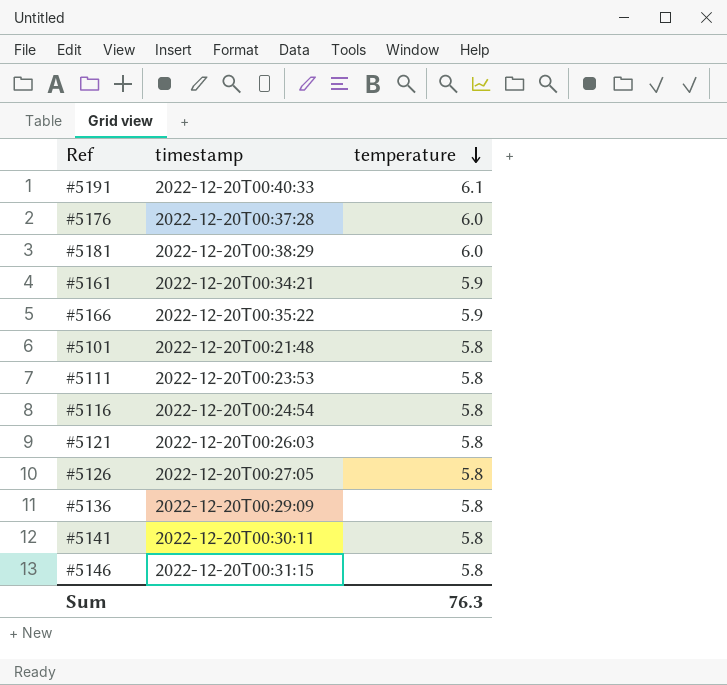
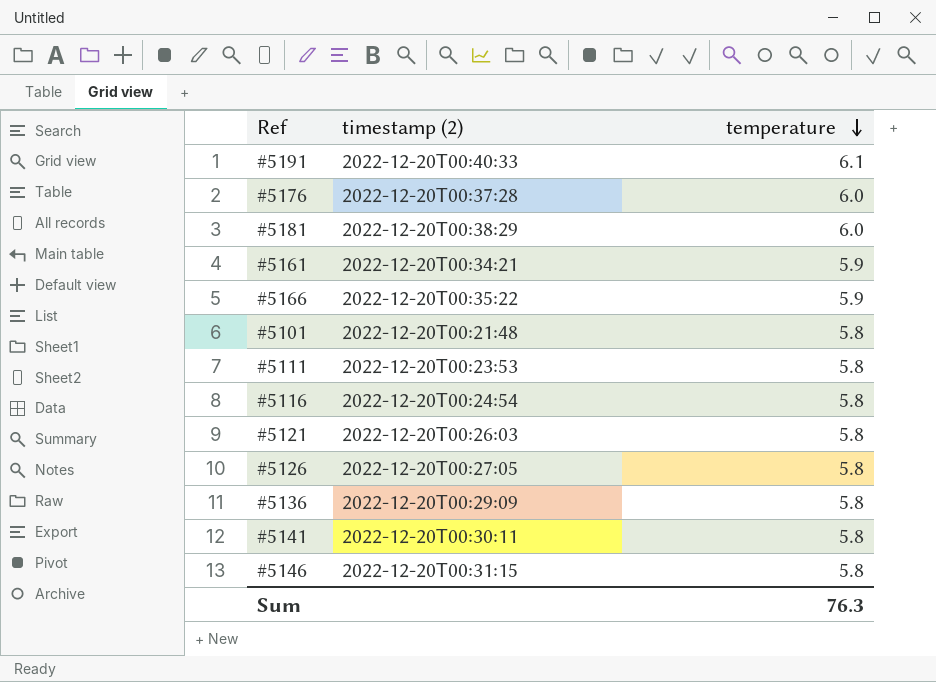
column name: timestamp -> timestamp (2)

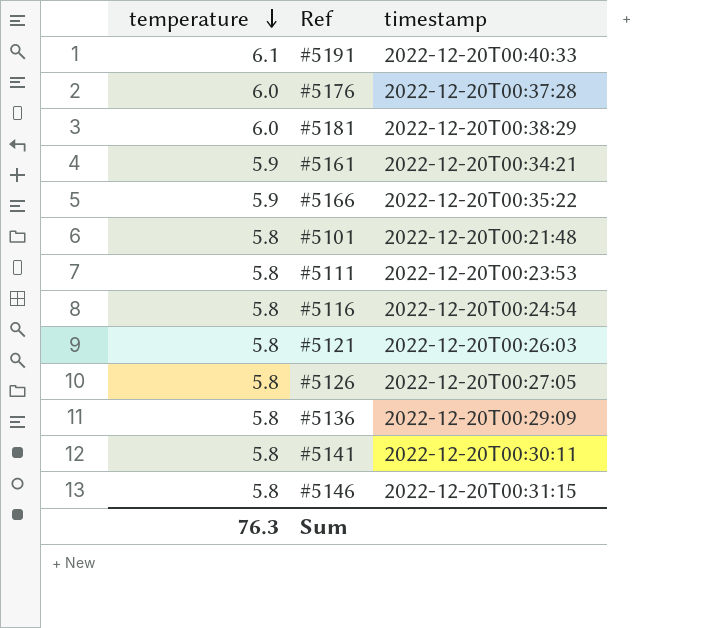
column temperature | position: 3 -> 1
column name: timestamp (2) -> timestamp

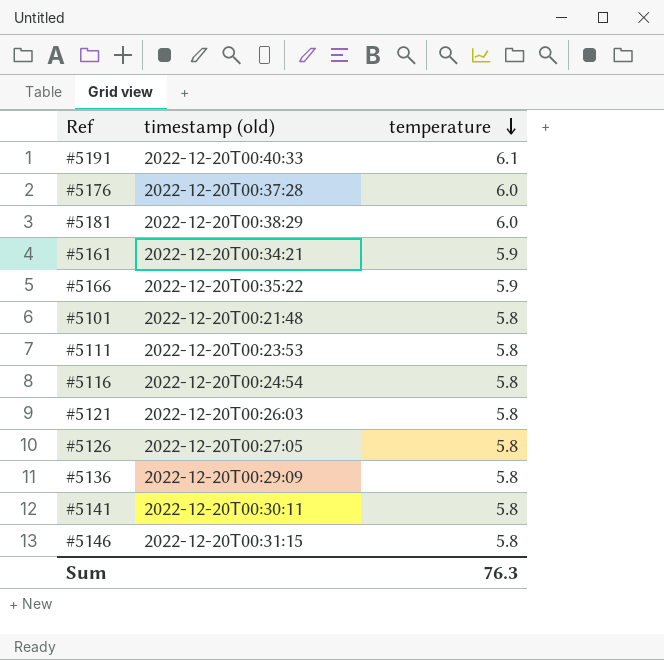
column name: timestamp -> timestamp (old)
column temperature | position: 1 -> 3

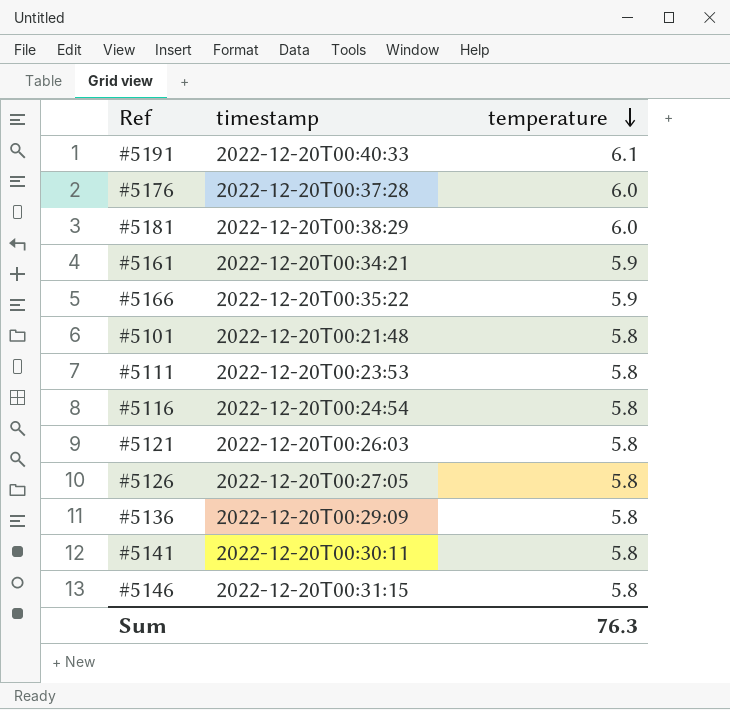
column name: timestamp (old) -> timestamp

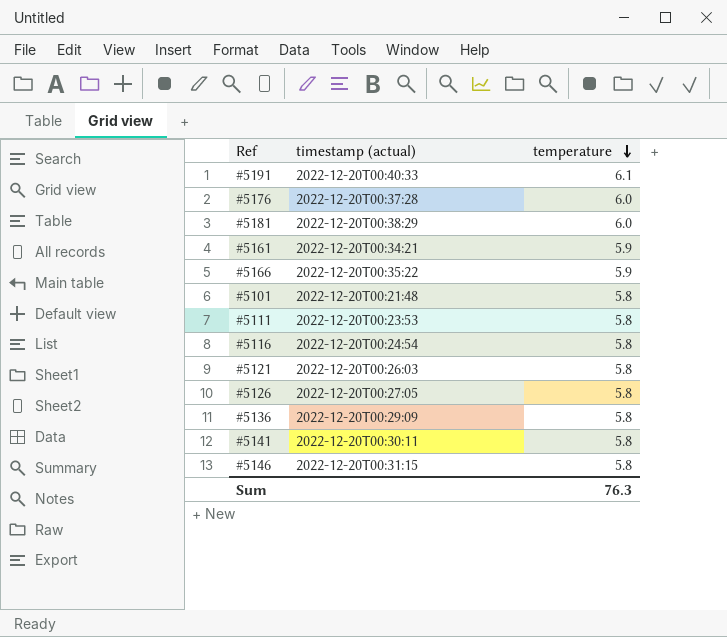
column name: timestamp -> timestamp (actual)

